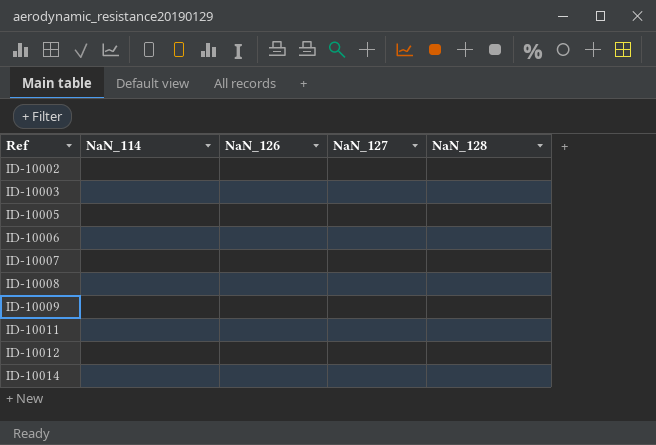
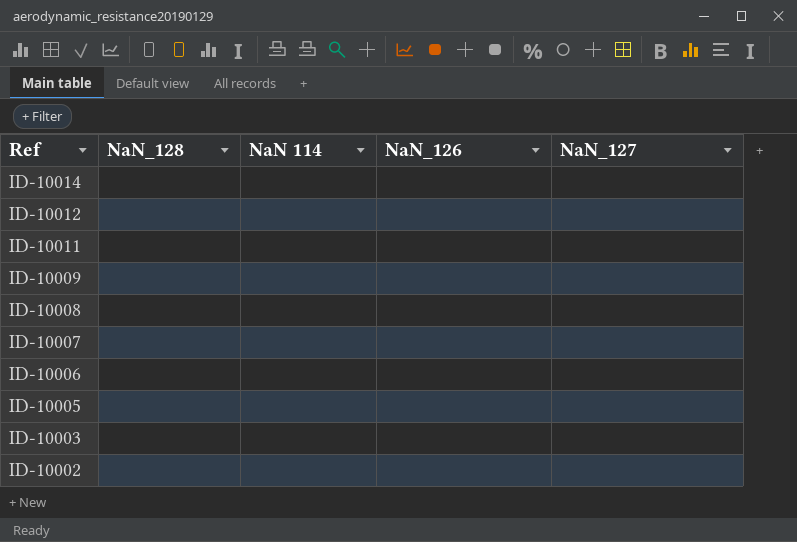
row order: Ref ascending -> Ref descending
column NaN_128 | position: 5 -> 2
column name: NaN_114 -> NaN 114

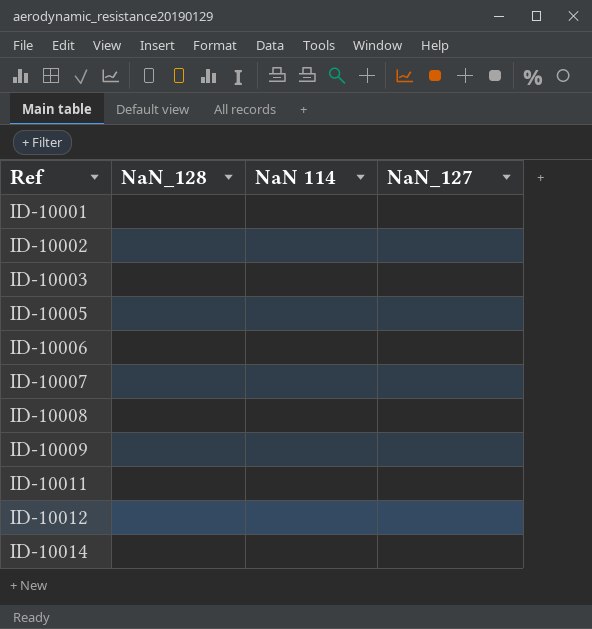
row order: Ref descending -> Ref ascending
column NaN_126 | position: 4 -> none
row ID-10001: none -> none | none | none

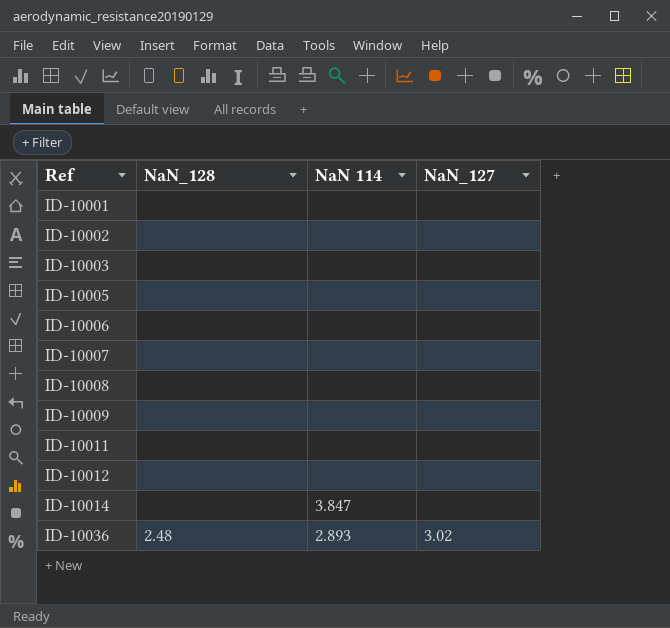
ID-10014 | NaN 114: none -> 3.847
row ID-10036: none -> 2.48 | 2.893 | 3.02

